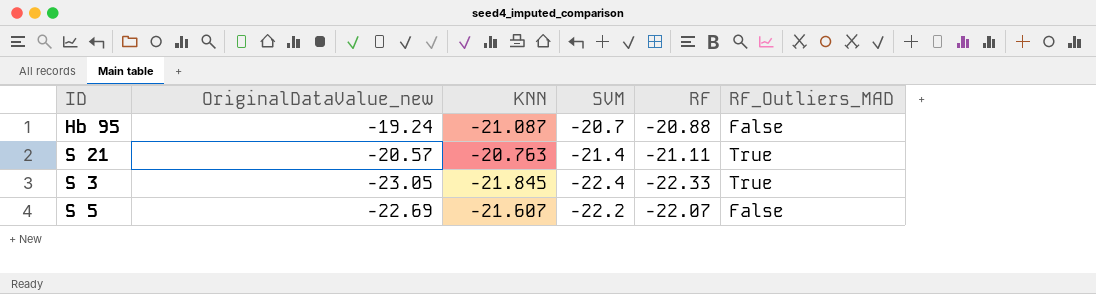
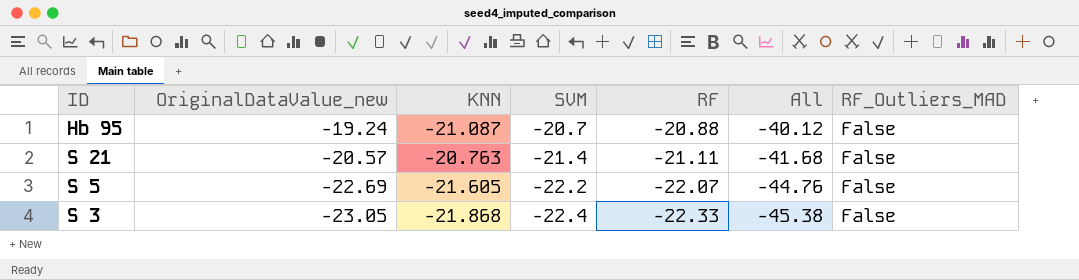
row order: none -> OriginalDataValue_new descending
column All | formula: none -> [OriginalDataValue_new] + [RF]
S 21 | RF_Outliers_MAD: True -> False
S 5 | KNN: -21.607 -> -21.605
S 3 | KNN: -21.845 -> -21.868
S 3 | RF_Outliers_MAD: True -> False

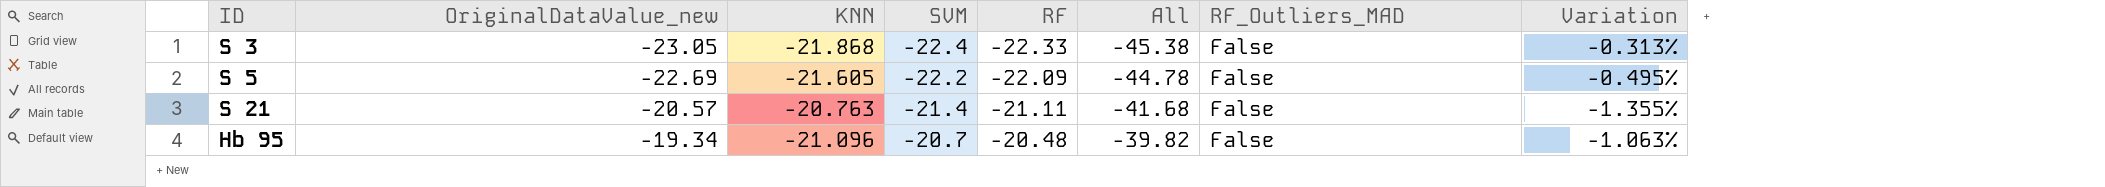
row order: OriginalDataValue_new descending -> OriginalDataValue_new ascending
column Variation | formula: none -> ([RF] - [SVM]) / [SVM]
S 5 | RF: -22.07 -> -22.09
S 5 | All: -44.76 -> -44.78
Hb 95 | OriginalDataValue_new: -19.24 -> -19.34
Hb 95 | KNN: -21.087 -> -21.096
Hb 95 | RF: -20.88 -> -20.48
Hb 95 | All: -40.12 -> -39.82

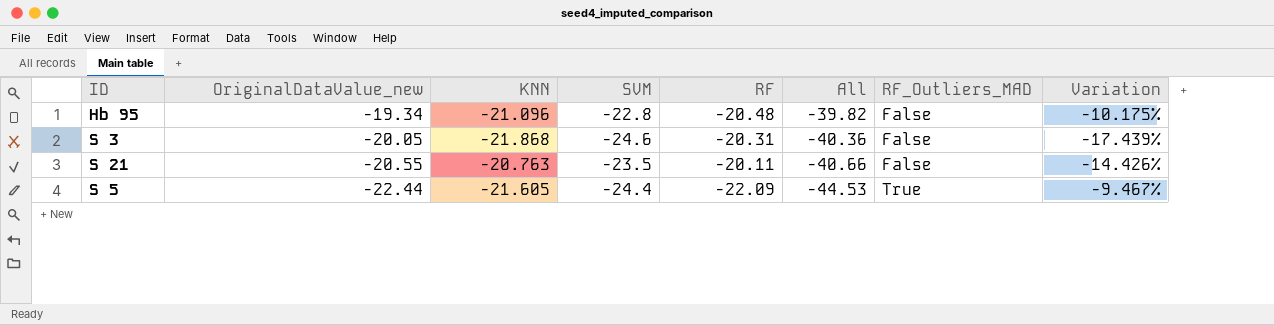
row order: OriginalDataValue_new ascending -> OriginalDataValue_new descending
Hb 95 | SVM: -20.7 -> -22.8
Hb 95 | Variation: -1.063% -> -10.175%
S 3 | OriginalDataValue_new: -23.05 -> -20.05
S 3 | SVM: -22.4 -> -24.6
S 3 | RF: -22.33 -> -20.31
S 3 | All: -45.38 -> -40.36
S 3 | Variation: -0.313% -> -17.439%
S 21 | OriginalDataValue_new: -20.57 -> -20.55
S 21 | SVM: -21.4 -> -23.5
S 21 | RF: -21.11 -> -20.11
S 21 | All: -41.68 -> -40.66
S 21 | Variation: -1.355% -> -14.426%
S 5 | OriginalDataValue_new: -22.69 -> -22.44
S 5 | SVM: -22.2 -> -24.4
S 5 | All: -44.78 -> -44.53
S 5 | RF_Outliers_MAD: False -> True
S 5 | Variation: -0.495% -> -9.467%

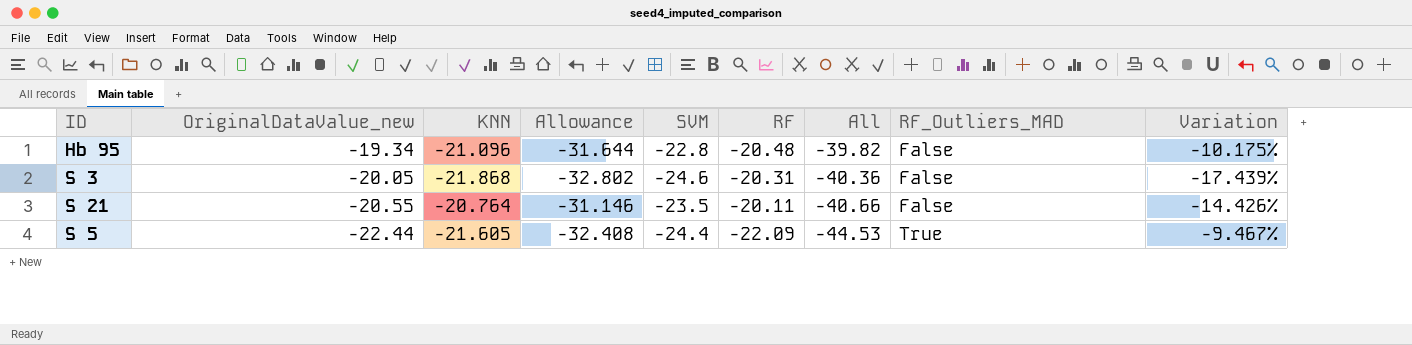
column Allowance | formula: none -> [KNN] * 1.5
S 21 | KNN: -20.763 -> -20.764

